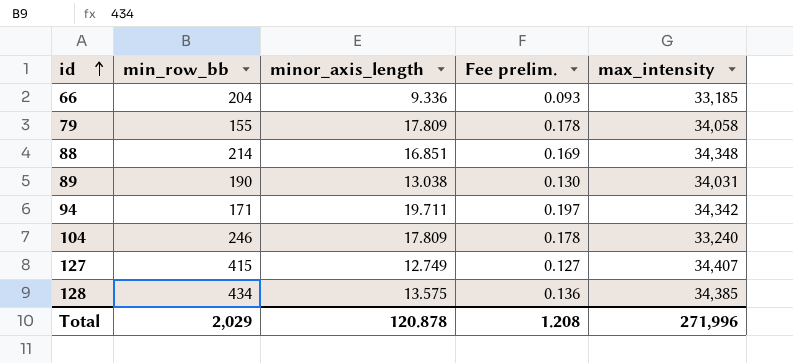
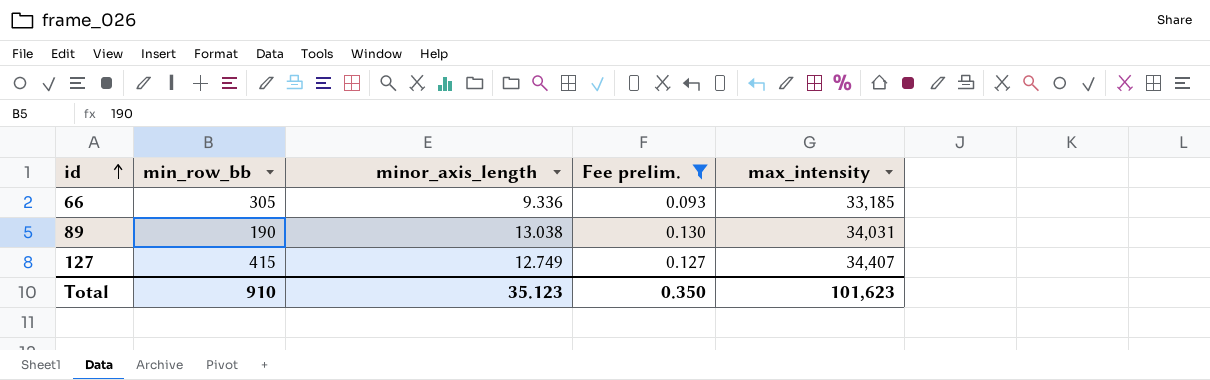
filter: none -> Fee prelim. <= 0.130
66 | min_row_bb: 204 -> 305
Total | min_row_bb: 2,029 -> 910
Total | minor_axis_length: 120.878 -> 35.123
Total | Fee prelim.: 1.208 -> 0.350
Total | max_intensity: 271,996 -> 101,623

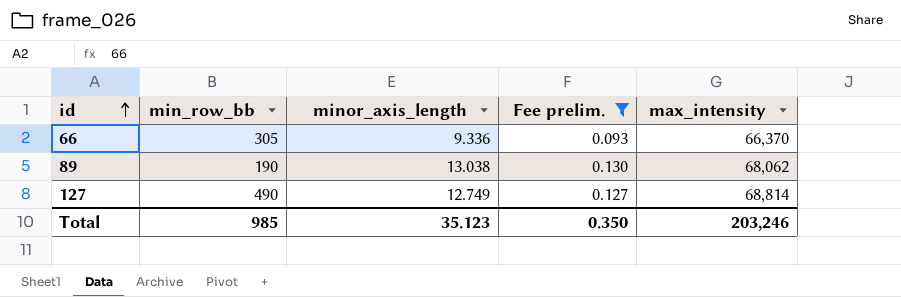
66 | max_intensity: 33,185 -> 66,370
89 | max_intensity: 34,031 -> 68,062
127 | min_row_bb: 415 -> 490
127 | max_intensity: 34,407 -> 68,814
Total | min_row_bb: 910 -> 985
Total | max_intensity: 101,623 -> 203,246

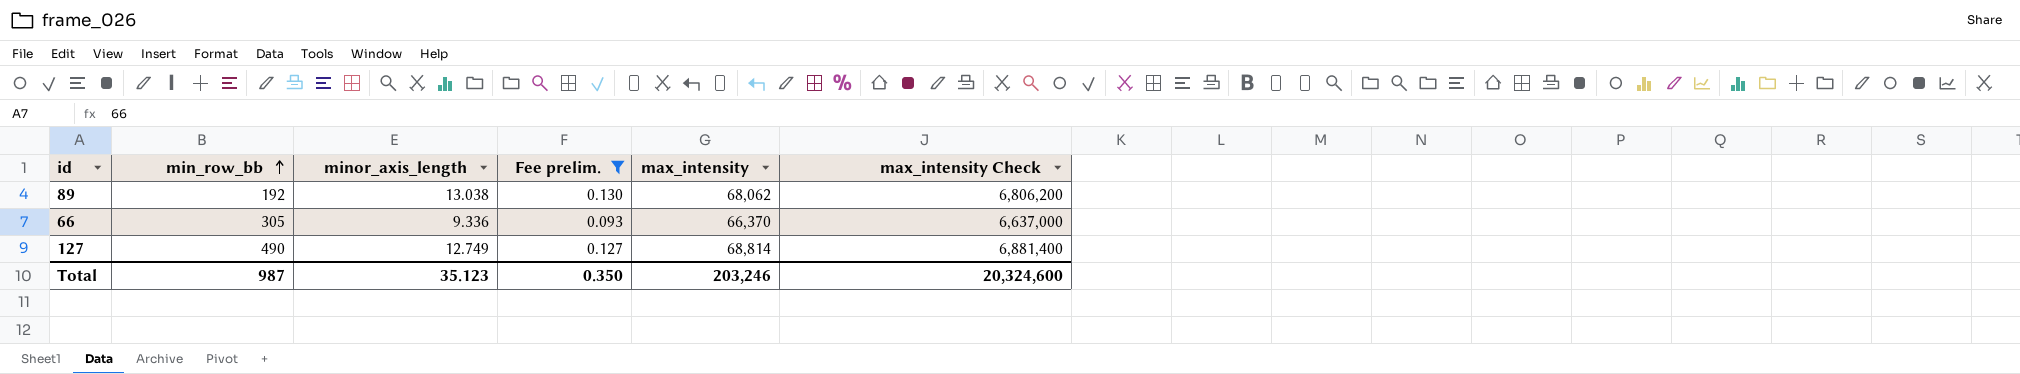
row order: id ascending -> min_row_bb ascending
column max_intensity Check | formula: none -> [max_intensity] * 100
89 | min_row_bb: 190 -> 192
Total | min_row_bb: 985 -> 987

